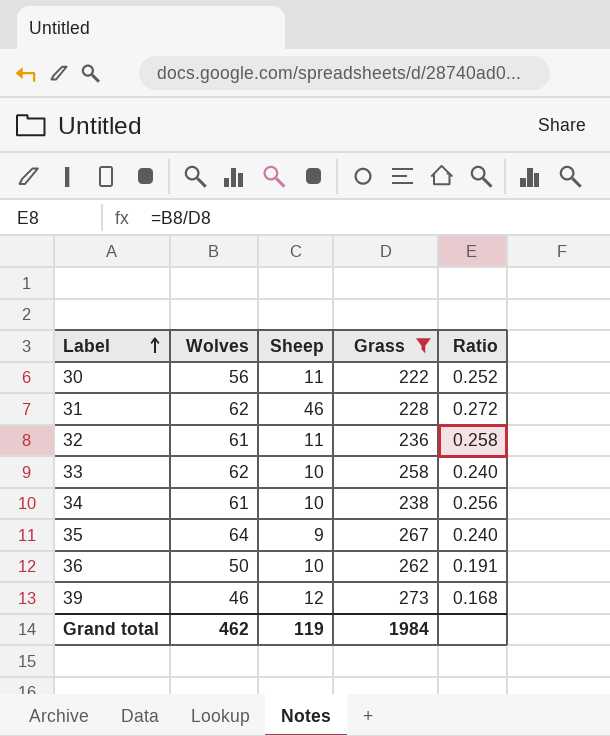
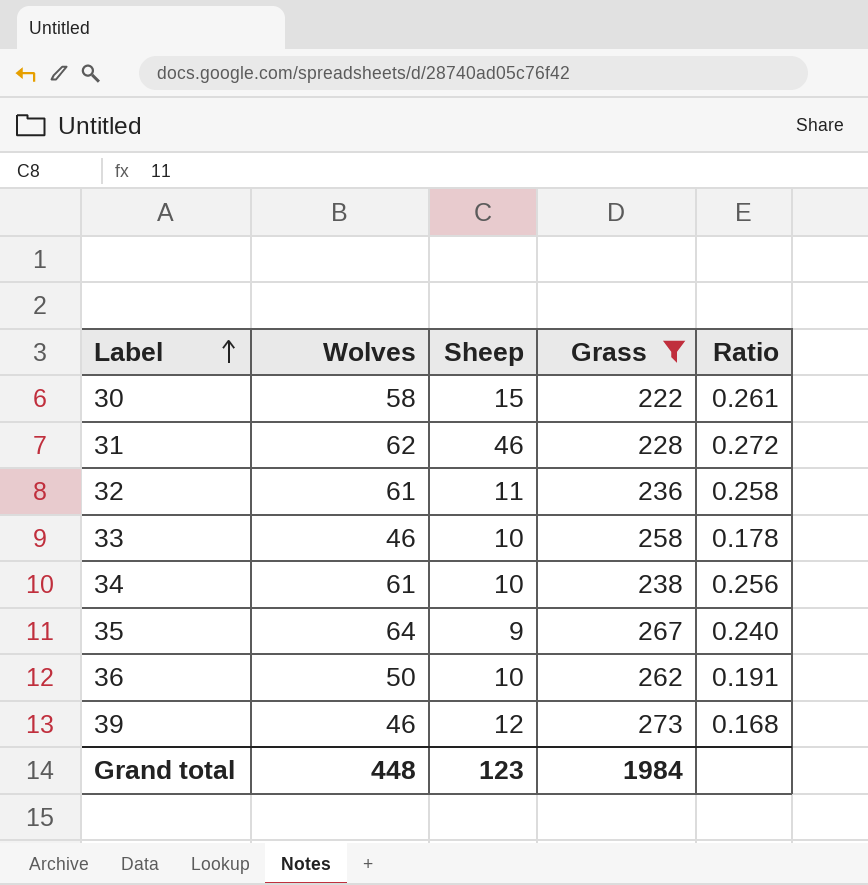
30 | Wolves: 56 -> 58
30 | Sheep: 11 -> 15
30 | Ratio: 0.252 -> 0.261
33 | Wolves: 62 -> 46
33 | Ratio: 0.240 -> 0.178
Grand total | Wolves: 462 -> 448
Grand total | Sheep: 119 -> 123

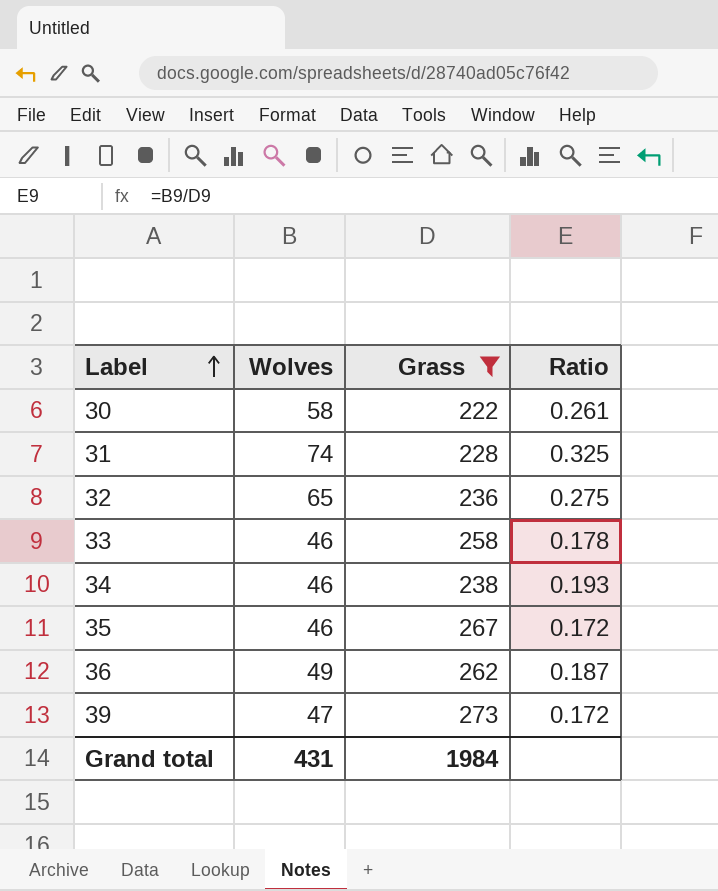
column Sheep | position: 3 -> none
31 | Wolves: 62 -> 74
31 | Ratio: 0.272 -> 0.325
32 | Wolves: 61 -> 65
32 | Ratio: 0.258 -> 0.275
34 | Wolves: 61 -> 46
34 | Ratio: 0.256 -> 0.193
35 | Wolves: 64 -> 46
35 | Ratio: 0.240 -> 0.172
36 | Wolves: 50 -> 49
36 | Ratio: 0.191 -> 0.187
39 | Wolves: 46 -> 47
39 | Ratio: 0.168 -> 0.172
Grand total | Wolves: 448 -> 431

